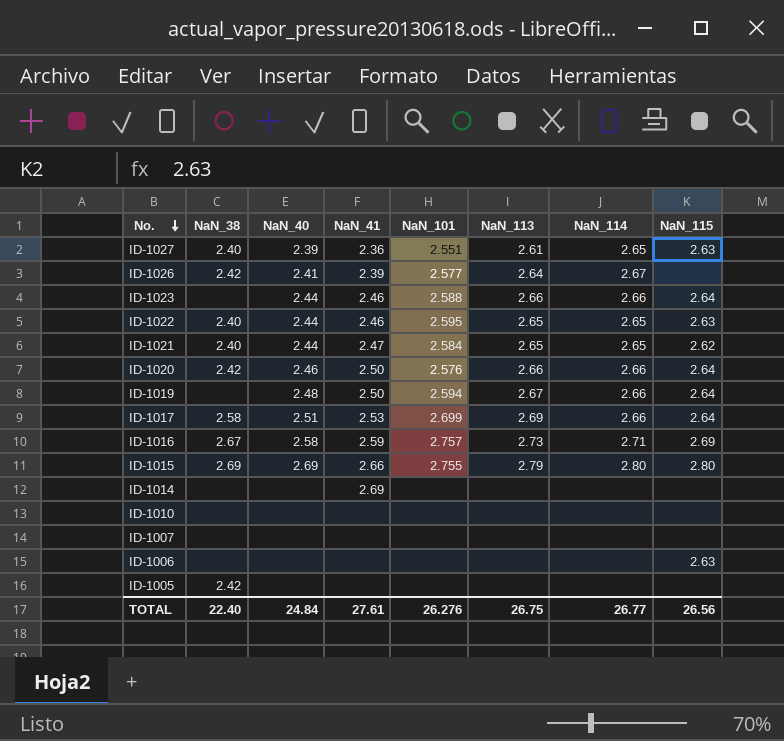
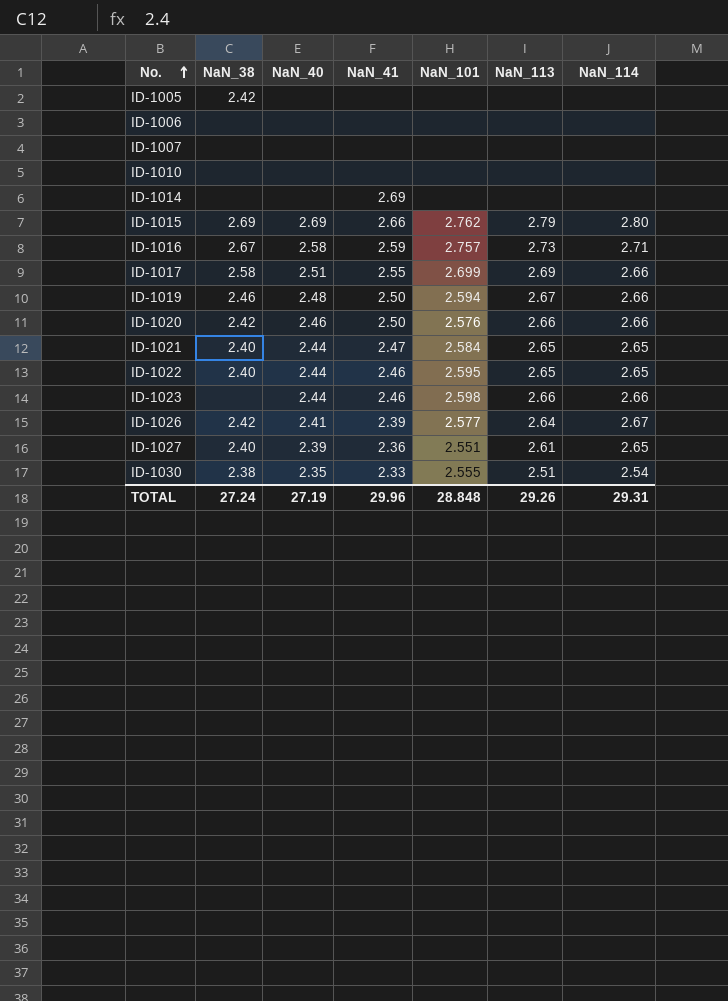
row order: No. descending -> No. ascending
column NaN_115 | position: 8 -> none
ID-1015 | NaN_101: 2.755 -> 2.762
ID-1017 | NaN_41: 2.53 -> 2.55
ID-1019 | NaN_38: none -> 2.46
ID-1023 | NaN_101: 2.588 -> 2.598
row ID-1030: none -> 2.38 | 2.35 | 2.33 | 2.555 | 2.51 | 2.54
TOTAL | NaN_38: 22.40 -> 27.24
TOTAL | NaN_40: 24.84 -> 27.19
TOTAL | NaN_41: 27.61 -> 29.96
TOTAL | NaN_101: 26.276 -> 28.848
TOTAL | NaN_113: 26.75 -> 29.26
TOTAL | NaN_114: 26.77 -> 29.31

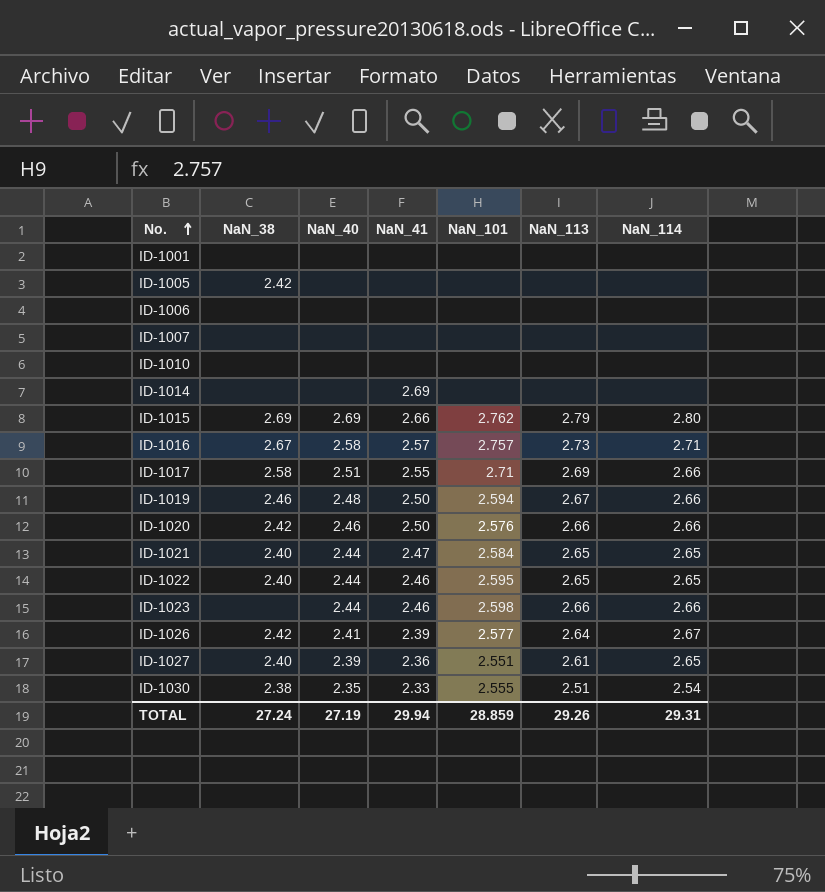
row ID-1001: none -> none | none | none | none | none | none
ID-1016 | NaN_41: 2.59 -> 2.57
ID-1017 | NaN_101: 2.699 -> 2.71
TOTAL | NaN_41: 29.96 -> 29.94
TOTAL | NaN_101: 28.848 -> 28.859

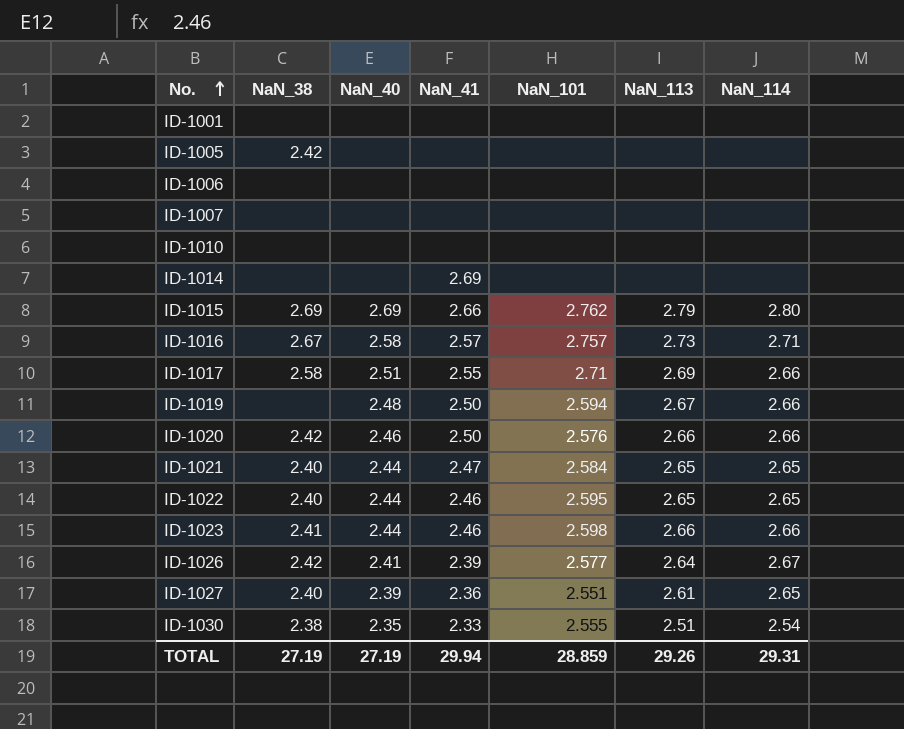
ID-1019 | NaN_38: 2.46 -> none
ID-1023 | NaN_38: none -> 2.41
TOTAL | NaN_38: 27.24 -> 27.19

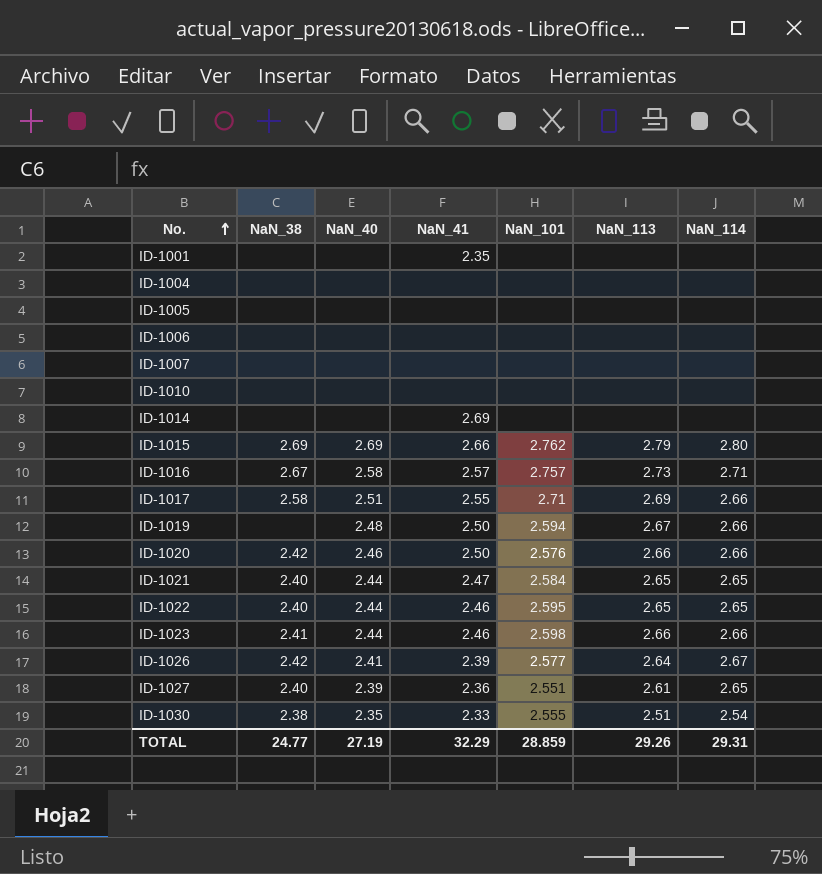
ID-1001 | NaN_41: none -> 2.35
row ID-1004: none -> none | none | none | none | none | none
ID-1005 | NaN_38: 2.42 -> none
TOTAL | NaN_38: 27.19 -> 24.77
TOTAL | NaN_41: 29.94 -> 32.29

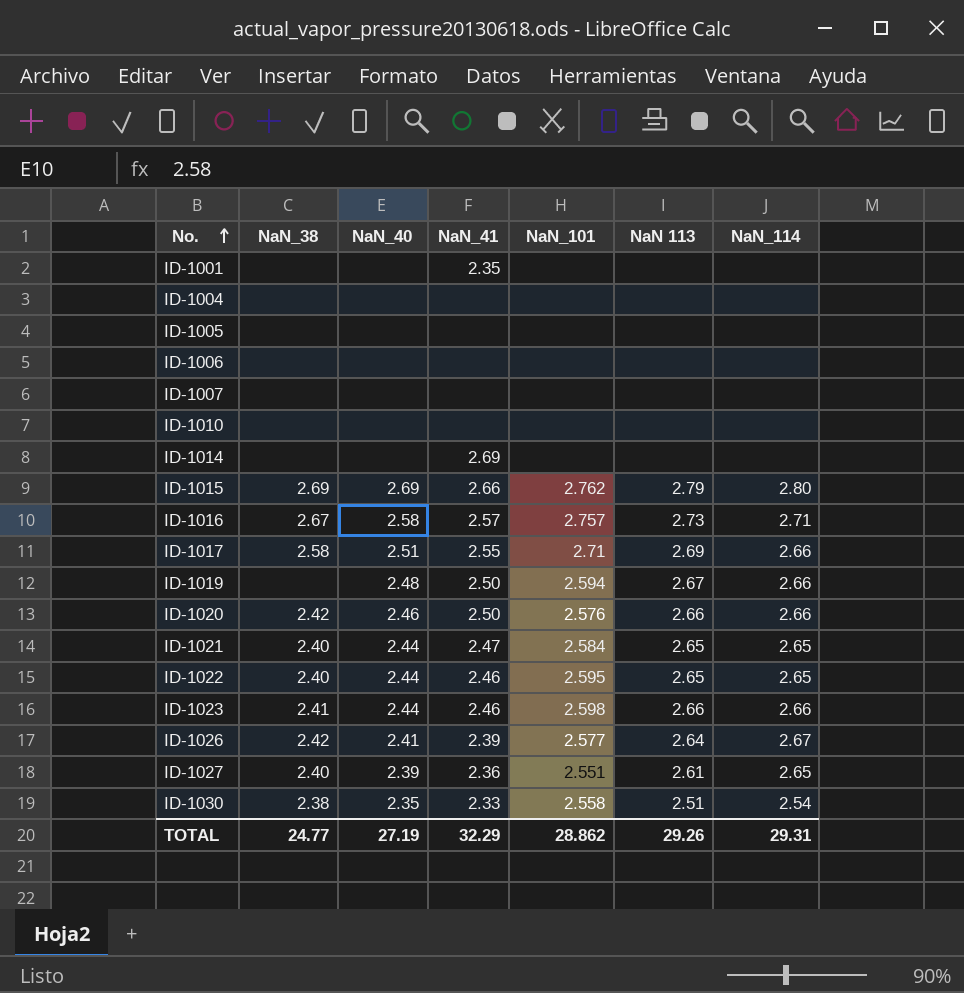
column name: NaN_113 -> NaN 113
ID-1030 | NaN_101: 2.555 -> 2.558
TOTAL | NaN_101: 28.859 -> 28.862

